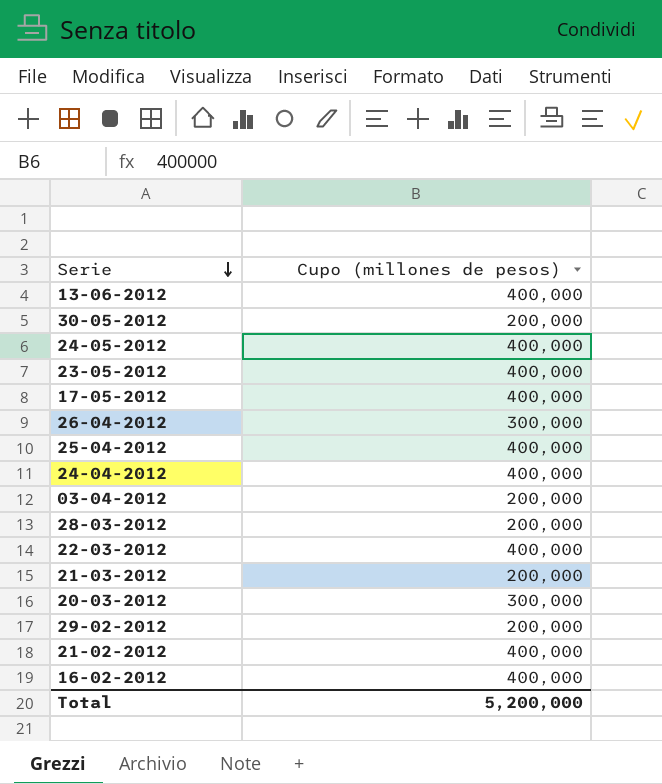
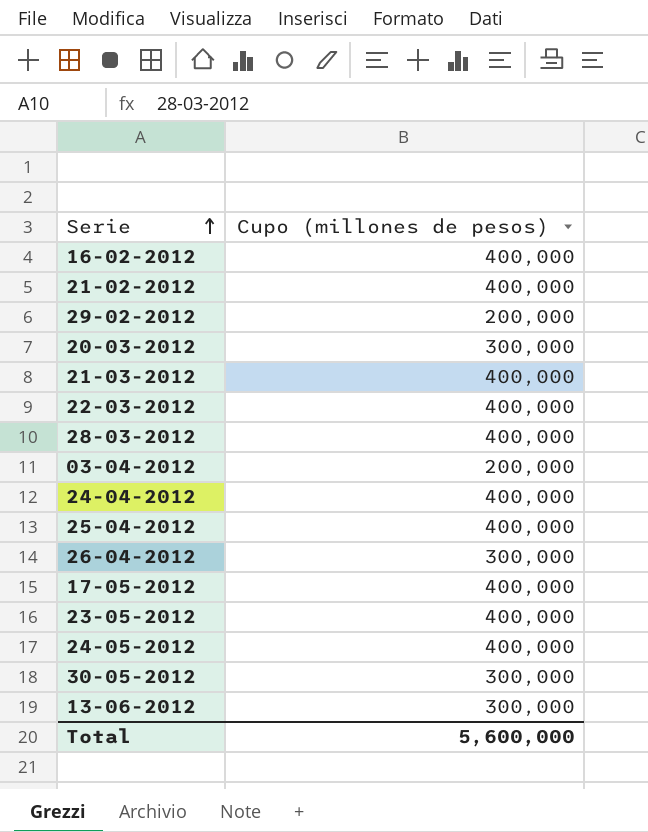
row order: Serie descending -> Serie ascending
21-03-2012 | Cupo (millones de pesos): 200,000 -> 400,000
28-03-2012 | Cupo (millones de pesos): 200,000 -> 400,000
30-05-2012 | Cupo (millones de pesos): 200,000 -> 300,000
13-06-2012 | Cupo (millones de pesos): 400,000 -> 300,000
Total | Cupo (millones de pesos): 5,200,000 -> 5,600,000

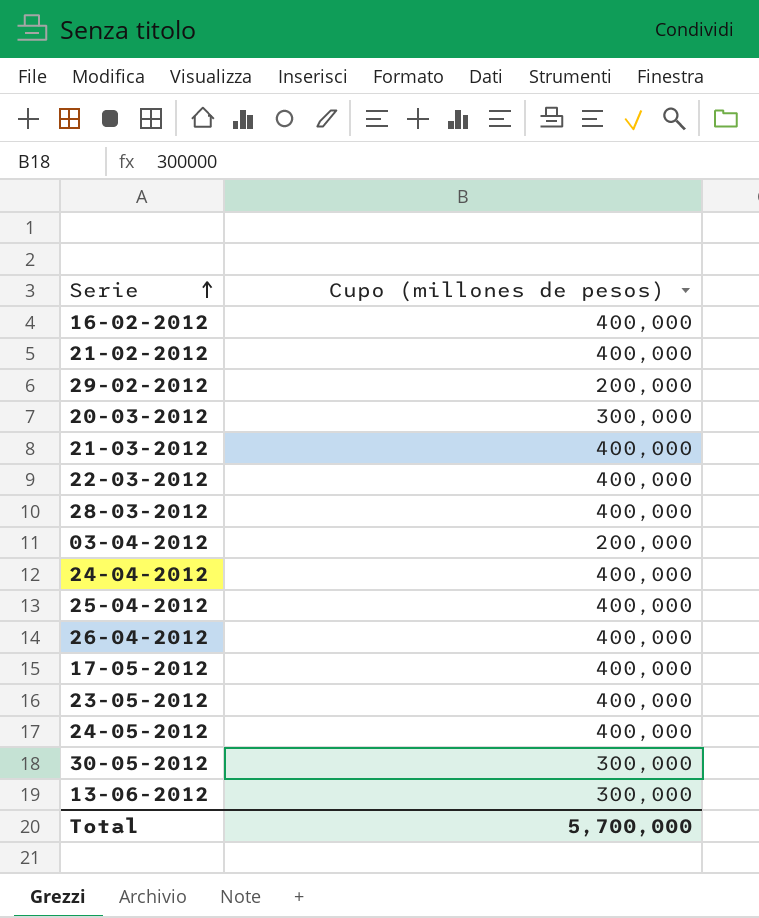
26-04-2012 | Cupo (millones de pesos): 300,000 -> 400,000
Total | Cupo (millones de pesos): 5,600,000 -> 5,700,000

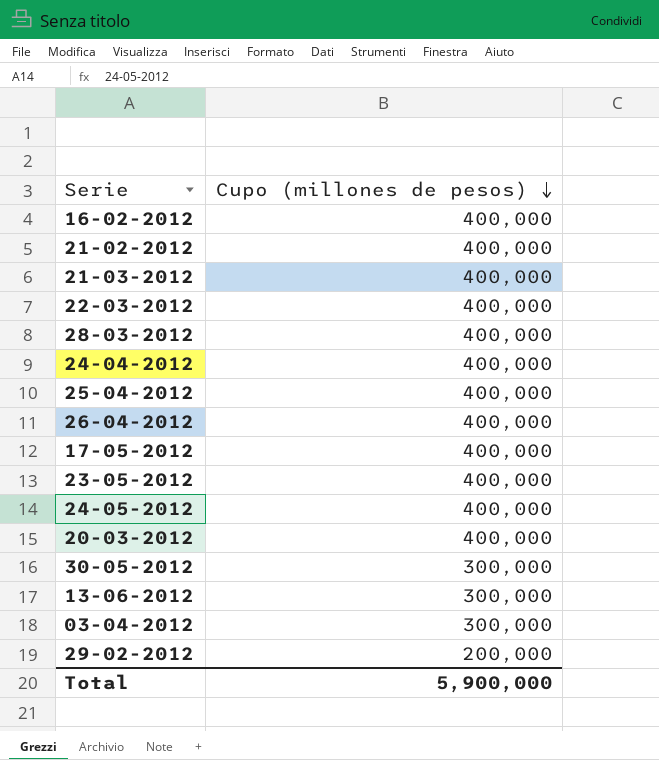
row order: Serie ascending -> Cupo (millones de pesos) descending
20-03-2012 | Cupo (millones de pesos): 300,000 -> 400,000
03-04-2012 | Cupo (millones de pesos): 200,000 -> 300,000
Total | Cupo (millones de pesos): 5,700,000 -> 5,900,000

